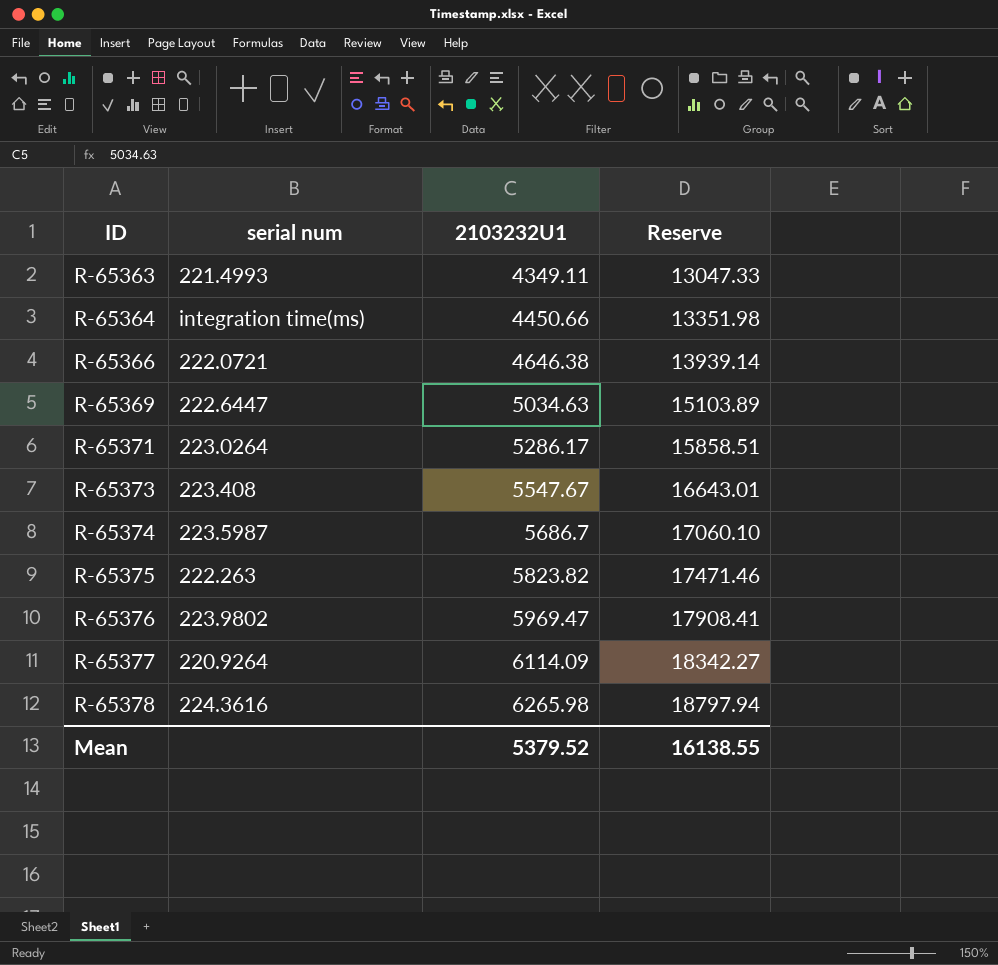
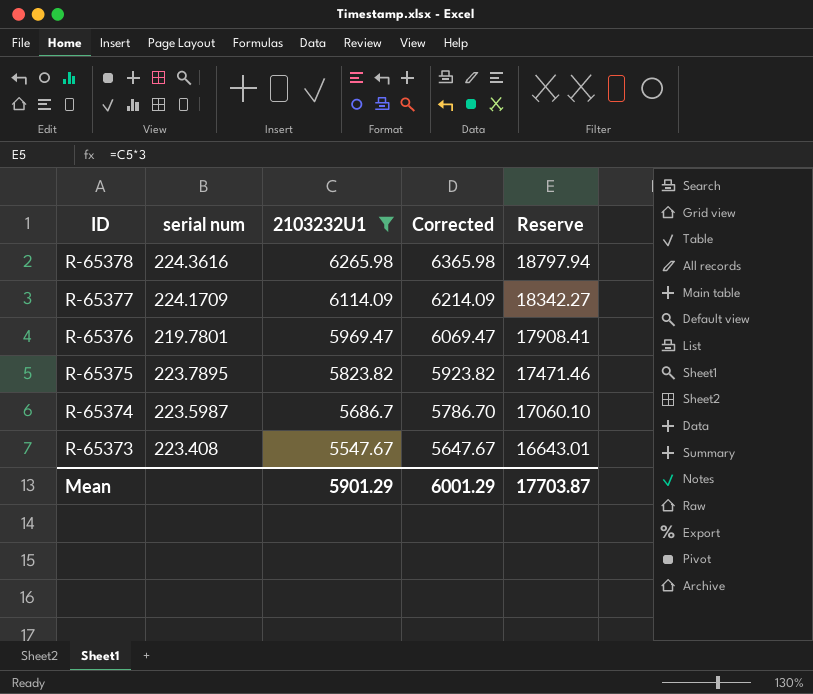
filter: none -> 2103232U1 >= 5547.67
row order: ID ascending -> ID descending
column Corrected | formula: none -> [2103232U1] + 100
R-65377 | serial num: 220.9264 -> 224.1709
R-65376 | serial num: 223.9802 -> 219.7801
R-65375 | serial num: 222.263 -> 223.7895
Mean | 2103232U1: 5379.52 -> 5901.29
Mean | Reserve: 16138.55 -> 17703.87

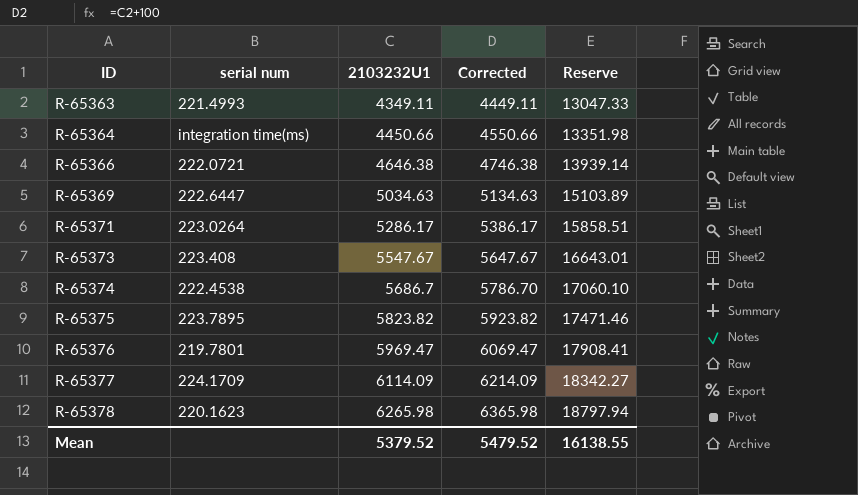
filter: 2103232U1 >= 5547.67 -> none
row order: ID descending -> ID ascending
R-65374 | serial num: 223.5987 -> 222.4538
R-65378 | serial num: 224.3616 -> 220.1623
Mean | 2103232U1: 5901.29 -> 5379.52
Mean | Corrected: 6001.29 -> 5479.52
Mean | Reserve: 17703.87 -> 16138.55

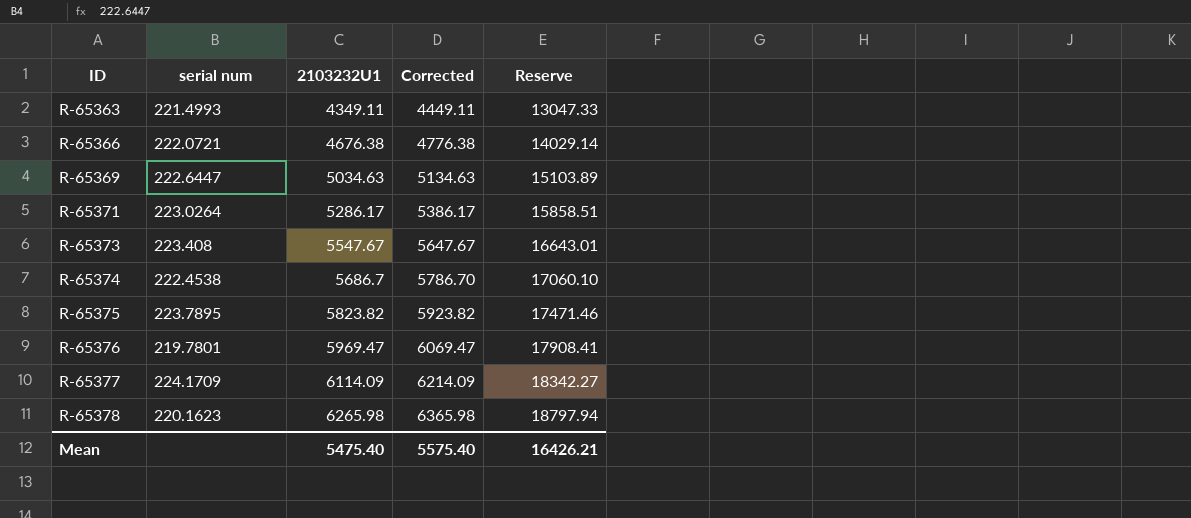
row R-65364: integration time(ms) | 4450.66 | 4550.66 | 13351.98 -> none
R-65366 | 2103232U1: 4646.38 -> 4676.38
R-65366 | Corrected: 4746.38 -> 4776.38
R-65366 | Reserve: 13939.14 -> 14029.14
Mean | 2103232U1: 5379.52 -> 5475.40
Mean | Corrected: 5479.52 -> 5575.40
Mean | Reserve: 16138.55 -> 16426.21

